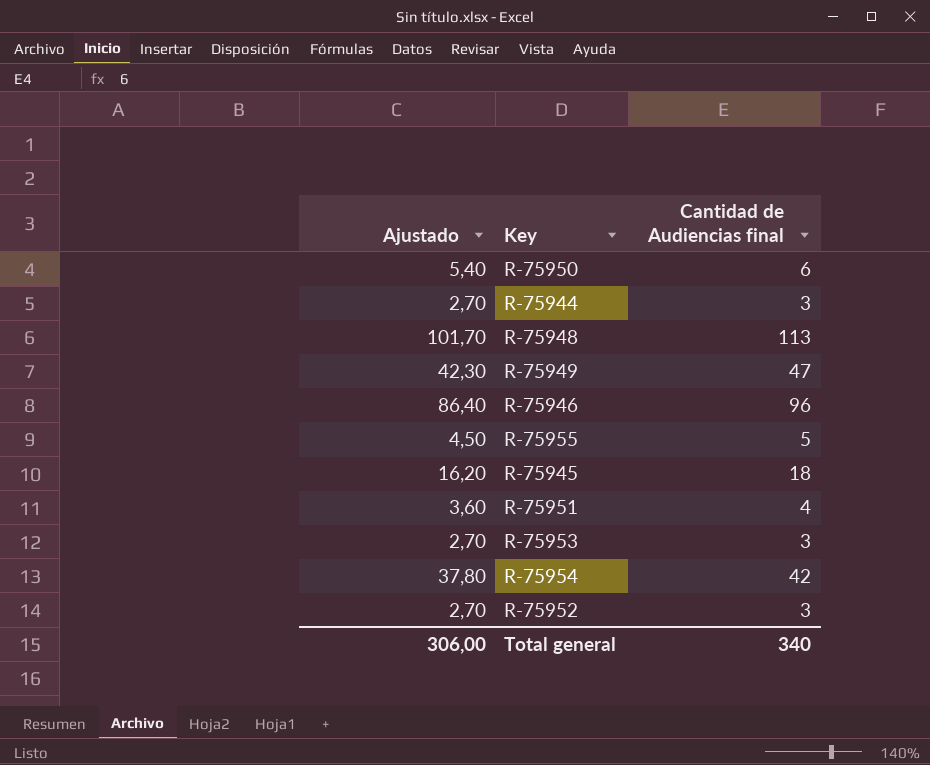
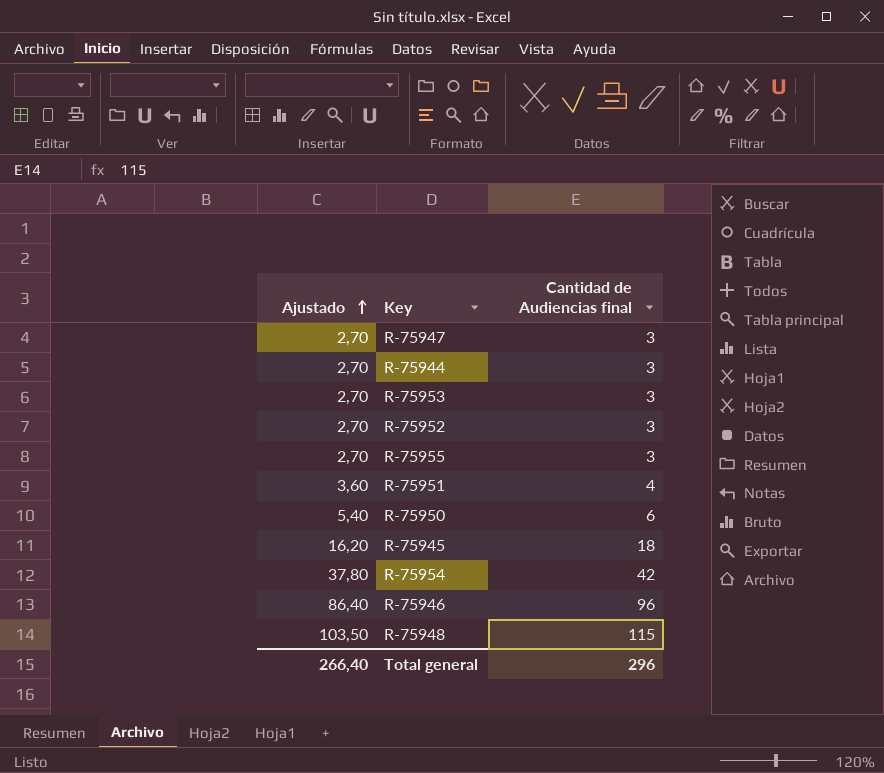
row order: none -> Ajustado ascending
row R-75949: 42,30 | 47 -> none
row R-75947: none -> 2,70 | 3
R-75955 | Ajustado: 4,50 -> 2,70
R-75955 | Cantidad de Audiencias final: 5 -> 3
R-75948 | Ajustado: 101,70 -> 103,50
R-75948 | Cantidad de Audiencias final: 113 -> 115
Total general | Ajustado: 306,00 -> 266,40
Total general | Cantidad de Audiencias final: 340 -> 296

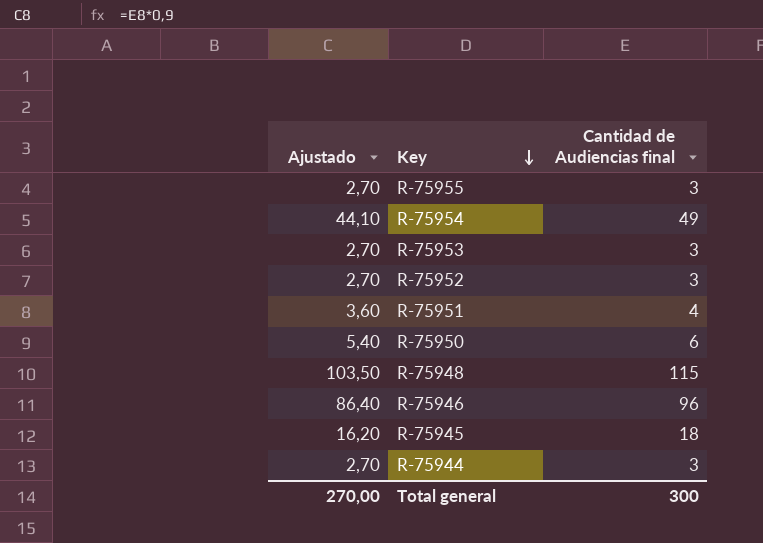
row order: Ajustado ascending -> Key descending
row R-75947: 2,70 | 3 -> none
R-75954 | Ajustado: 37,80 -> 44,10
R-75954 | Cantidad de Audiencias final: 42 -> 49
Total general | Ajustado: 266,40 -> 270,00
Total general | Cantidad de Audiencias final: 296 -> 300

